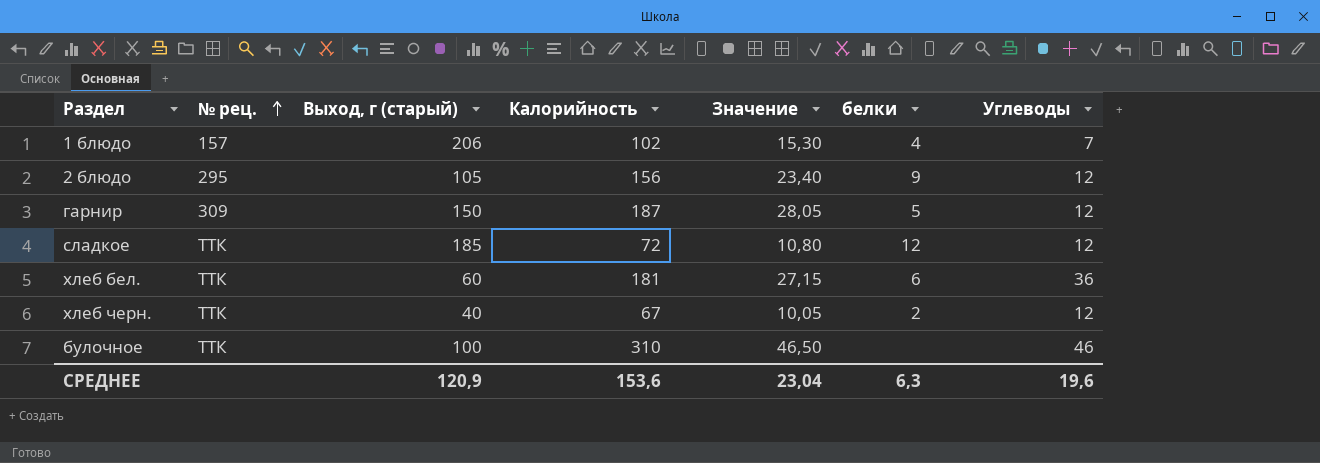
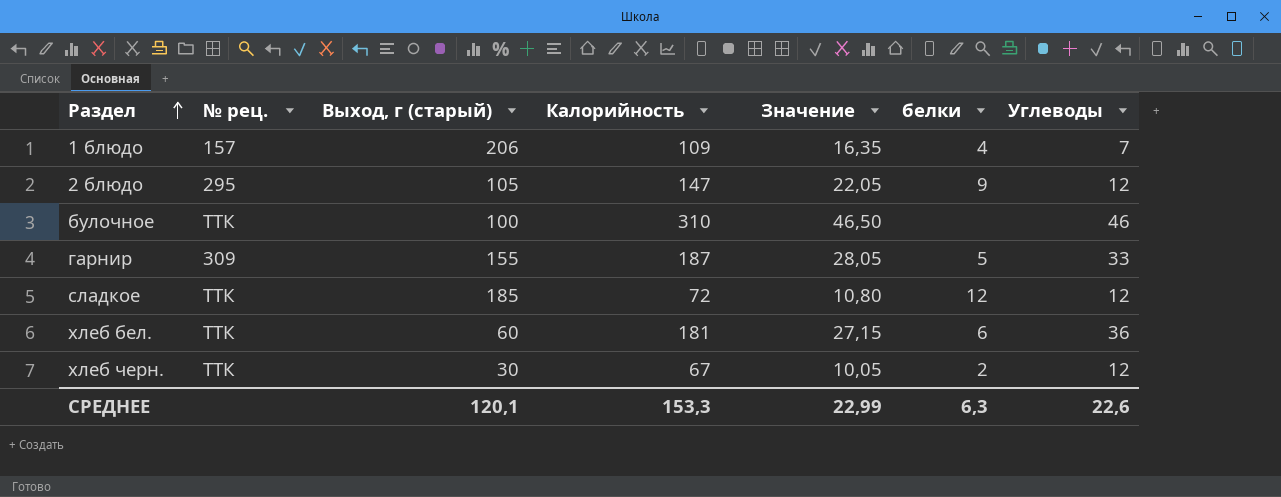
row order: № рец. ascending -> Раздел ascending
1 блюдо | Калорийность: 102 -> 109
1 блюдо | Значение: 15,30 -> 16,35
2 блюдо | Калорийность: 156 -> 147
2 блюдо | Значение: 23,40 -> 22,05
гарнир | Выход, г (старый): 150 -> 155
гарнир | Углеводы: 12 -> 33
хлеб черн. | Выход, г (старый): 40 -> 30
СРЕДНЕЕ | Выход, г (старый): 120,9 -> 120,1
СРЕДНЕЕ | Калорийность: 153,6 -> 153,3
СРЕДНЕЕ | Значение: 23,04 -> 22,99
СРЕДНЕЕ | Углеводы: 19,6 -> 22,6

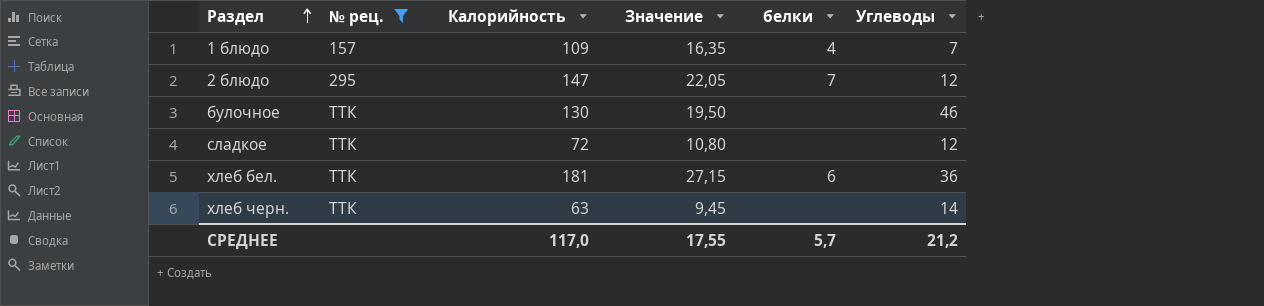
filter: none -> № рец. != 309
column Выход, г (старый) | position: 3 -> none
2 блюдо | белки: 9 -> 7
булочное | Калорийность: 310 -> 130
булочное | Значение: 46,50 -> 19,50
сладкое | белки: 12 -> none
хлеб черн. | Калорийность: 67 -> 63
хлеб черн. | Значение: 10,05 -> 9,45
хлеб черн. | белки: 2 -> none
хлеб черн. | Углеводы: 12 -> 14
СРЕДНЕЕ | Калорийность: 153,3 -> 117,0
СРЕДНЕЕ | Значение: 22,99 -> 17,55
СРЕДНЕЕ | белки: 6,3 -> 5,7
СРЕДНЕЕ | Углеводы: 22,6 -> 21,2

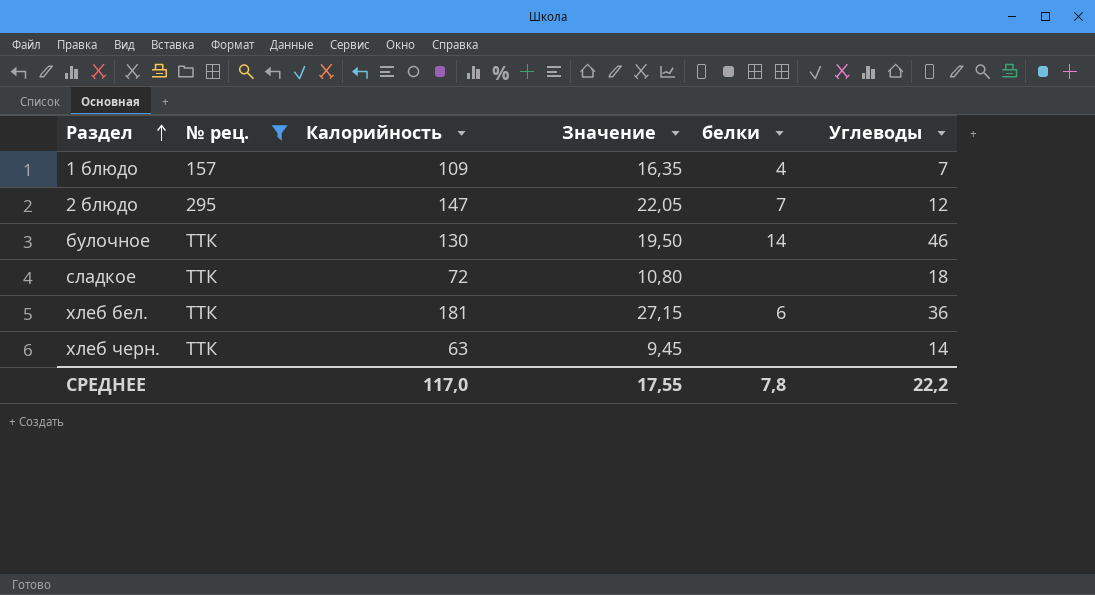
булочное | белки: none -> 14
сладкое | Углеводы: 12 -> 18
СРЕДНЕЕ | белки: 5,7 -> 7,8
СРЕДНЕЕ | Углеводы: 21,2 -> 22,2

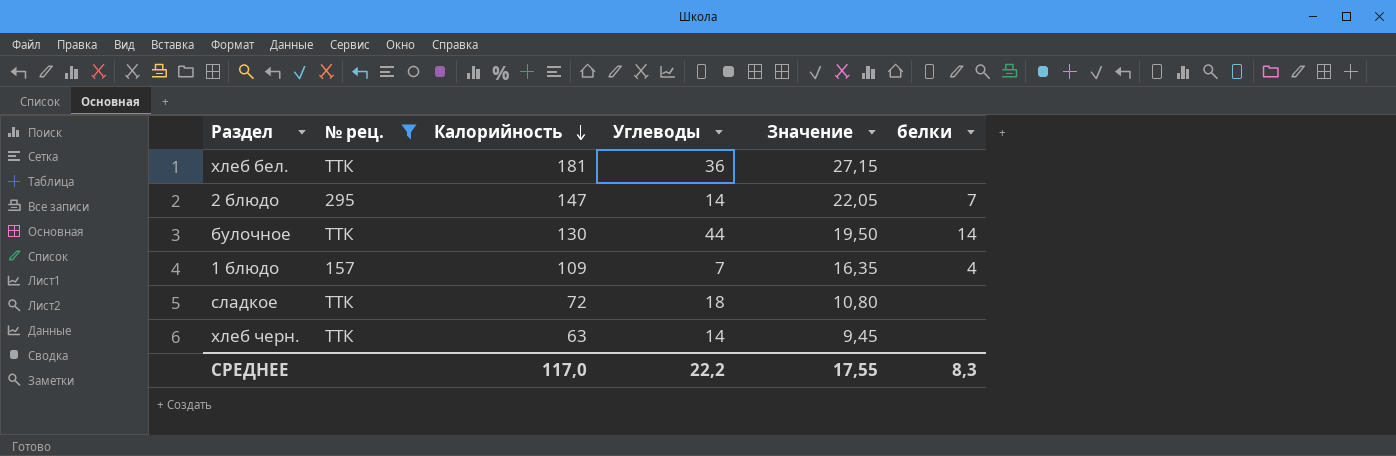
row order: Раздел ascending -> Калорийность descending
column Углеводы | position: 6 -> 4
хлеб бел. | белки: 6 -> none
2 блюдо | Углеводы: 12 -> 14
булочное | Углеводы: 46 -> 44
СРЕДНЕЕ | белки: 7,8 -> 8,3

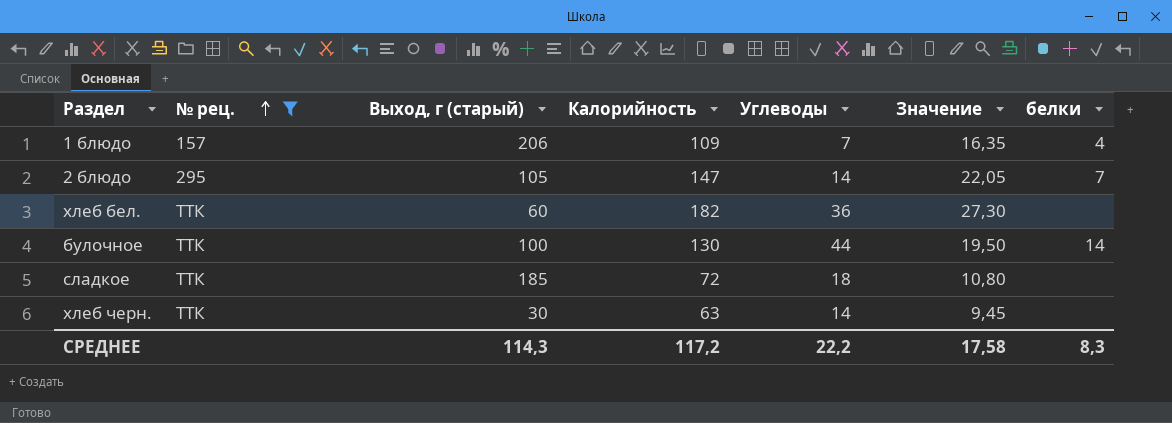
row order: Калорийность descending -> № рец. ascending
column Выход, г (старый) | position: none -> 3
хлеб бел. | Калорийность: 181 -> 182
хлеб бел. | Значение: 27,15 -> 27,30
СРЕДНЕЕ | Калорийность: 117,0 -> 117,2
СРЕДНЕЕ | Значение: 17,55 -> 17,58

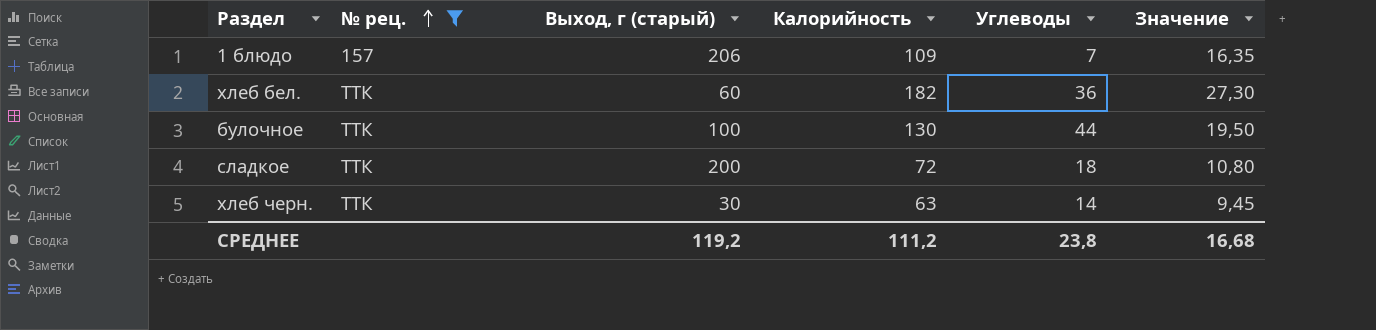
column белки | position: 7 -> none
row 2 блюдо: 295 | 105 | 147 | 14 | 22,05 | 7 -> none
сладкое | Выход, г (старый): 185 -> 200
СРЕДНЕЕ | Выход, г (старый): 114,3 -> 119,2
СРЕДНЕЕ | Калорийность: 117,2 -> 111,2
СРЕДНЕЕ | Углеводы: 22,2 -> 23,8
СРЕДНЕЕ | Значение: 17,58 -> 16,68

